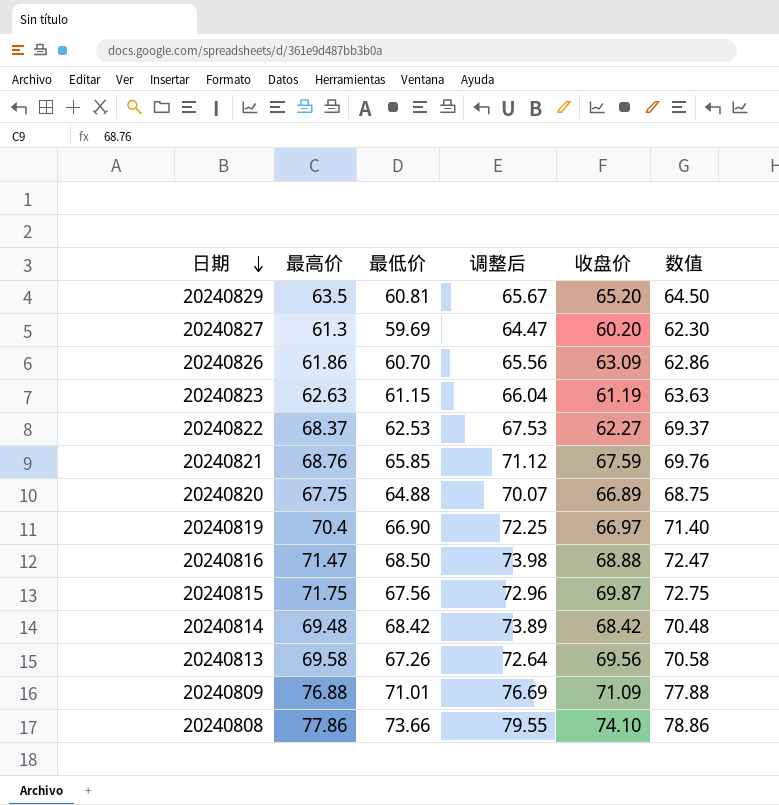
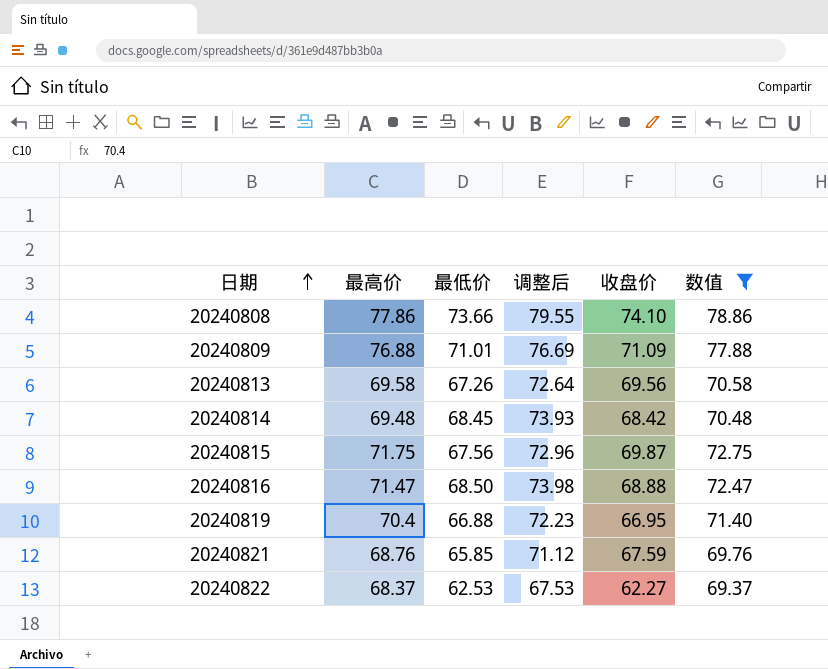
filter: none -> 数值 >= 69.37
row order: 日期 descending -> 日期 ascending
20240814 | 最低价: 68.42 -> 68.45
20240814 | 调整后: 73.89 -> 73.93
20240819 | 最低价: 66.90 -> 66.88
20240819 | 调整后: 72.25 -> 72.23
20240819 | 收盘价: 66.97 -> 66.95

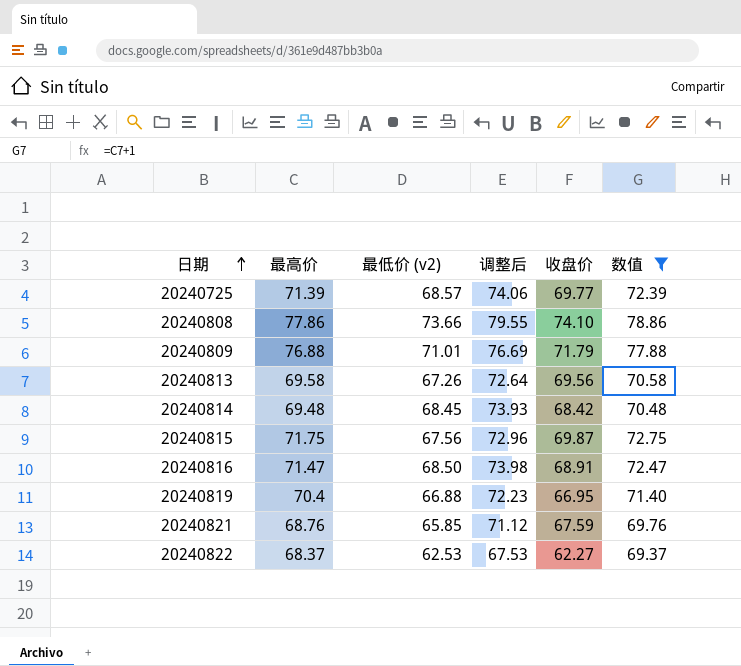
column name: 最低价 -> 最低价 (v2)
row 20240725: none -> 71.39 | 68.57 | 74.06 | 69.77 | 72.39
20240809 | 收盘价: 71.09 -> 71.79
20240816 | 收盘价: 68.88 -> 68.91

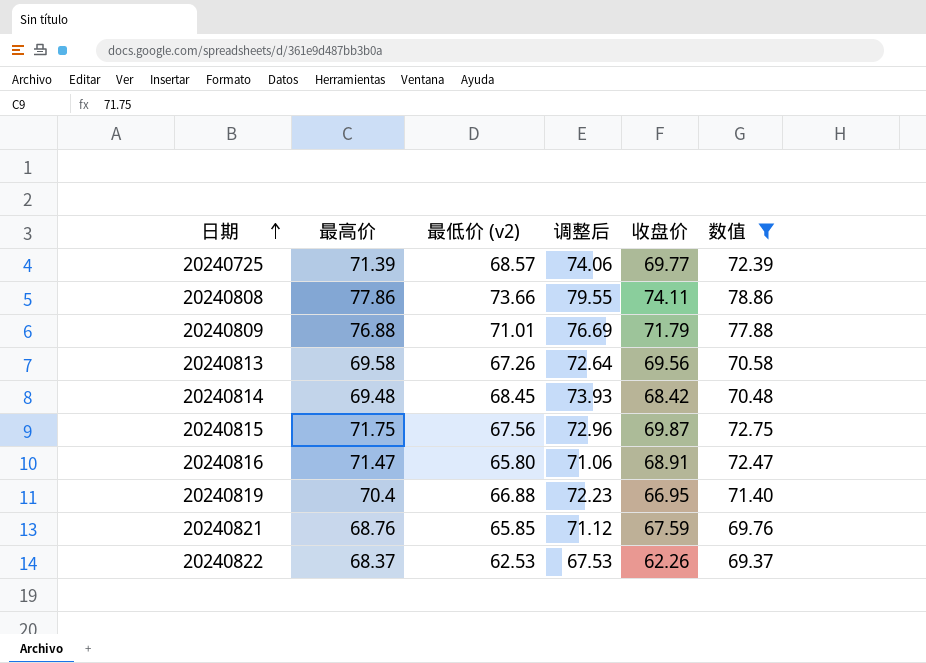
20240808 | 收盘价: 74.10 -> 74.11
20240816 | 最低价 (v2): 68.50 -> 65.80
20240816 | 调整后: 73.98 -> 71.06
20240822 | 收盘价: 62.27 -> 62.26

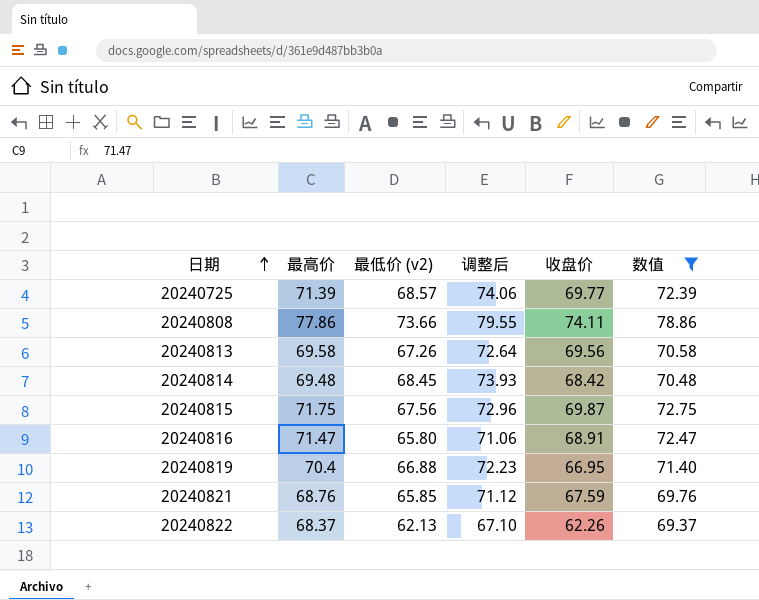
row 20240809: 76.88 | 71.01 | 76.69 | 71.79 | 77.88 -> none
20240822 | 最低价 (v2): 62.53 -> 62.13
20240822 | 调整后: 67.53 -> 67.10

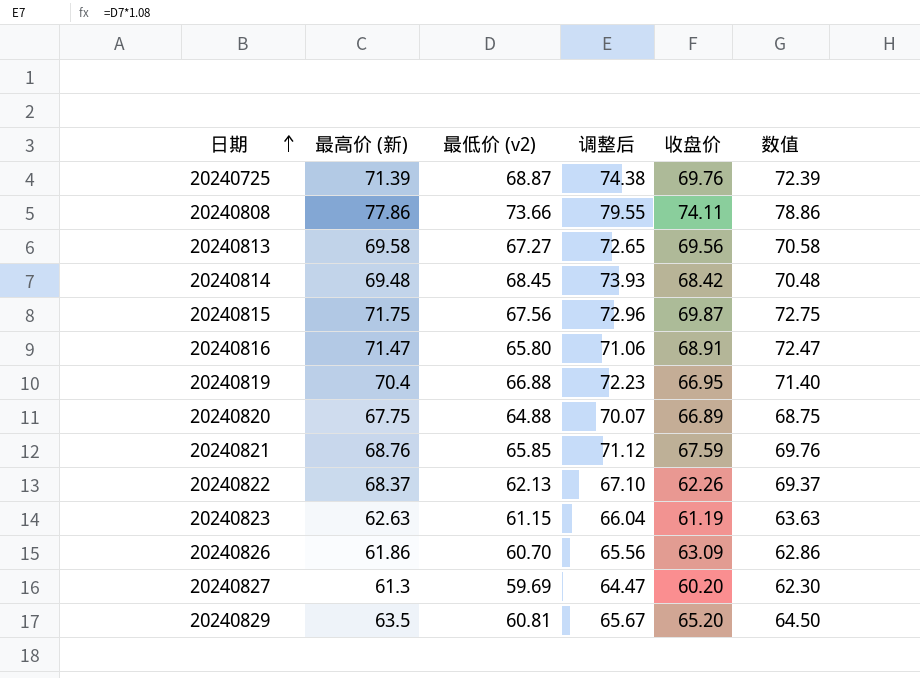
filter: 数值 >= 69.37 -> none
column name: 最高价 -> 最高价 (新)
20240725 | 最低价 (v2): 68.57 -> 68.87
20240725 | 调整后: 74.06 -> 74.38
20240725 | 收盘价: 69.77 -> 69.76
20240813 | 最低价 (v2): 67.26 -> 67.27
20240813 | 调整后: 72.64 -> 72.65

